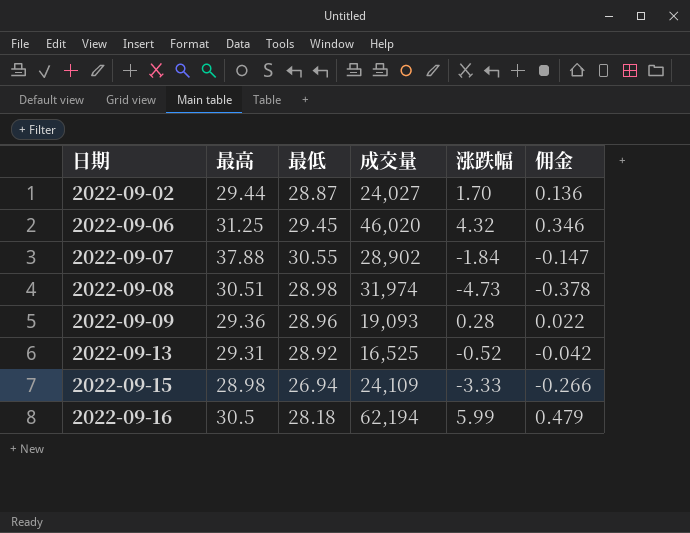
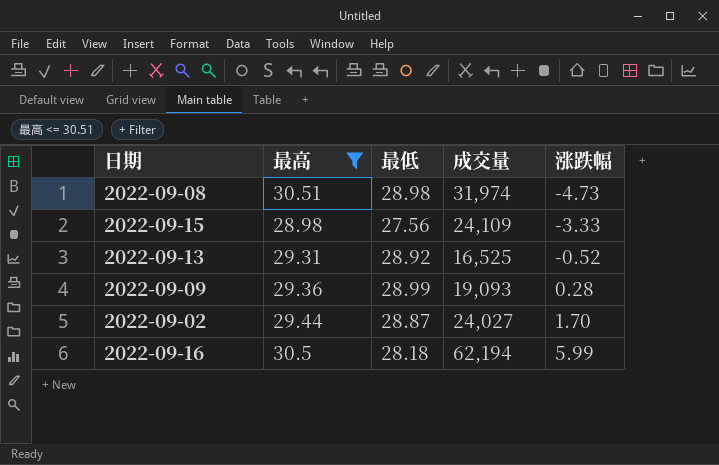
filter: none -> 最高 <= 30.51
row order: 日期 ascending -> 涨跌幅 ascending
column 佣金 | formula: [涨跌幅] * 0.08 -> none
2022-09-15 | 最低: 26.94 -> 27.56
2022-09-09 | 最低: 28.96 -> 28.99

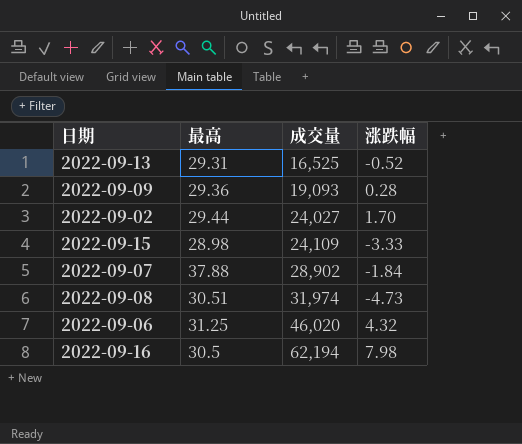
filter: 最高 <= 30.51 -> none
row order: 涨跌幅 ascending -> 成交量 ascending
column 最低 | position: 3 -> none
2022-09-16 | 涨跌幅: 5.99 -> 7.98

